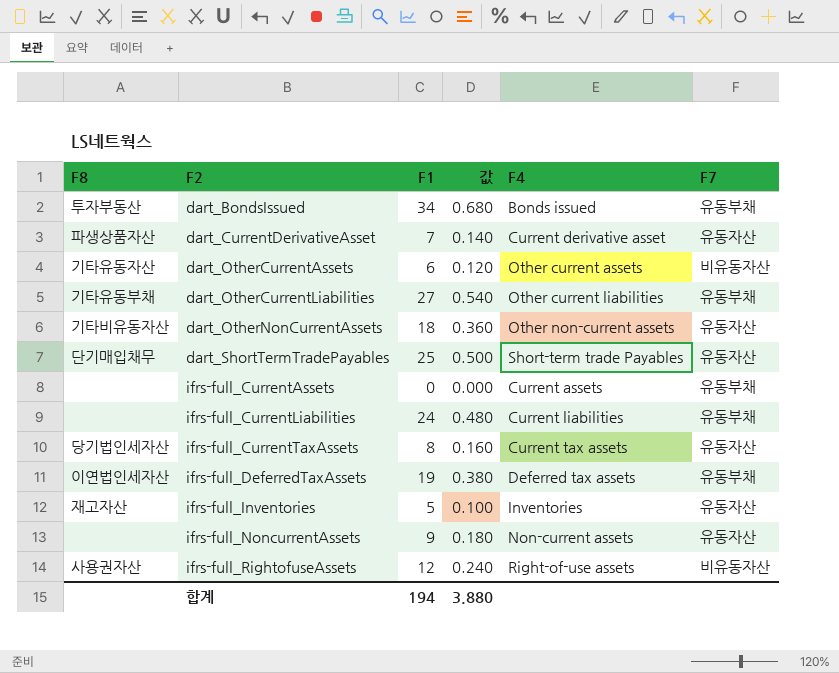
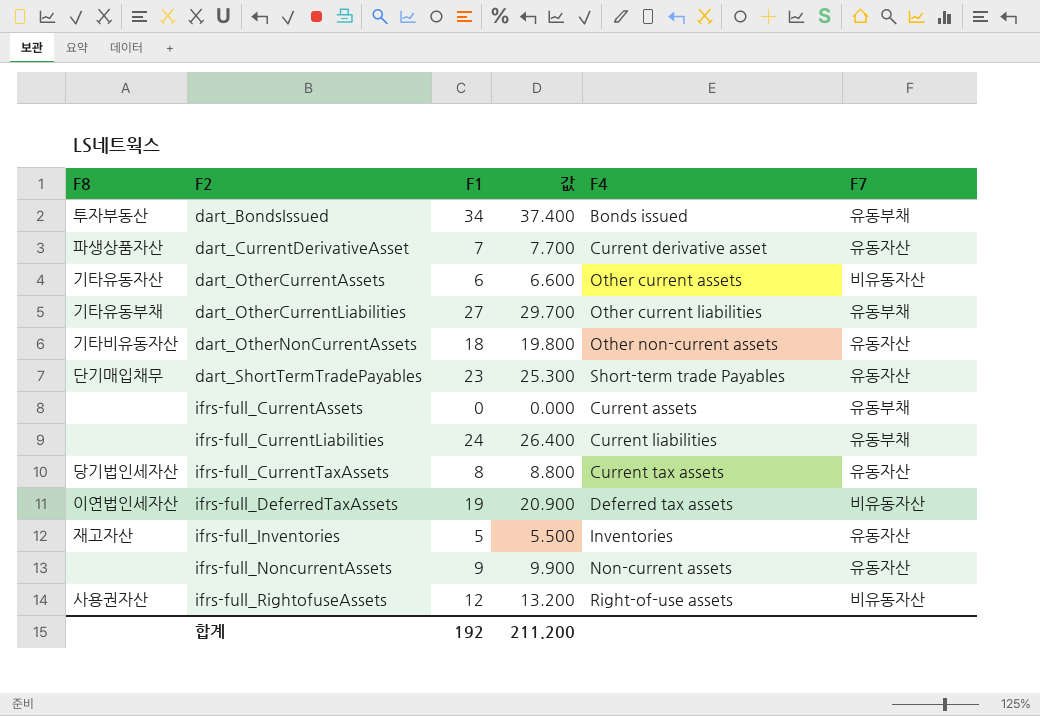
column 값 | formula: [F1] * 0.02 -> [F1] * 1.1
dart_ShortTermTradePayables | F1: 25 -> 23
ifrs-full_DeferredTaxAssets | F7: 유동부채 -> 비유동자산
합계 | F1: 194 -> 192
합계 | 값: 3.880 -> 211.200

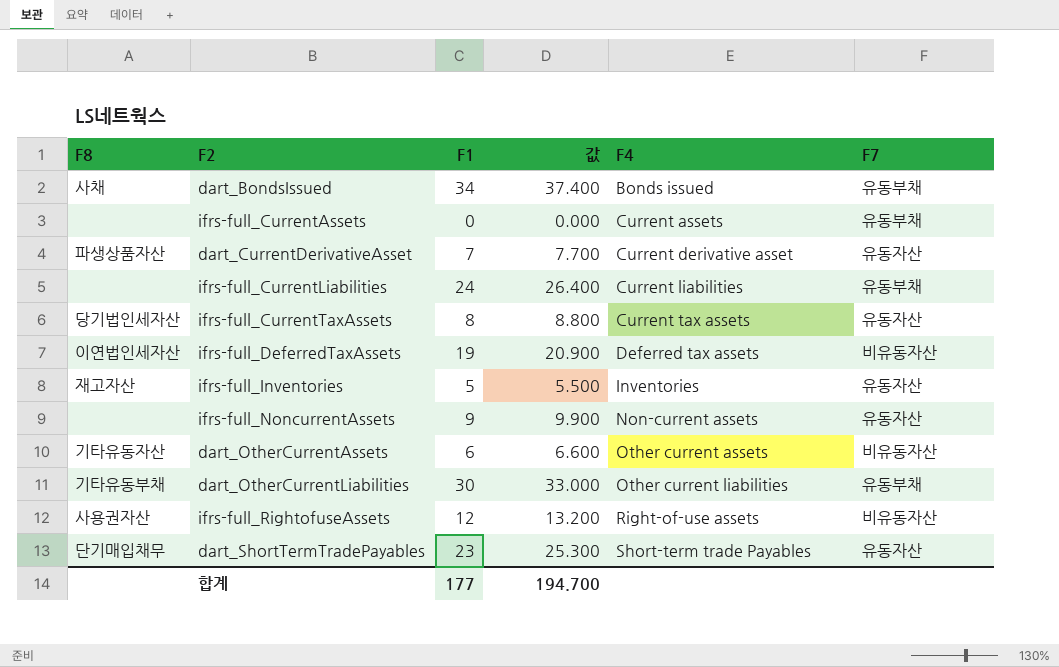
row order: F2 ascending -> F4 ascending
row dart_OtherNonCurrentAssets: 기타비유동자산 | 18 | 19.800 | Other non-current assets | 유동자산 -> none
dart_BondsIssued | F8: 투자부동산 -> 사채
dart_OtherCurrentLiabilities | F1: 27 -> 30
dart_OtherCurrentLiabilities | 값: 29.700 -> 33.000
합계 | F1: 192 -> 177
합계 | 값: 211.200 -> 194.700

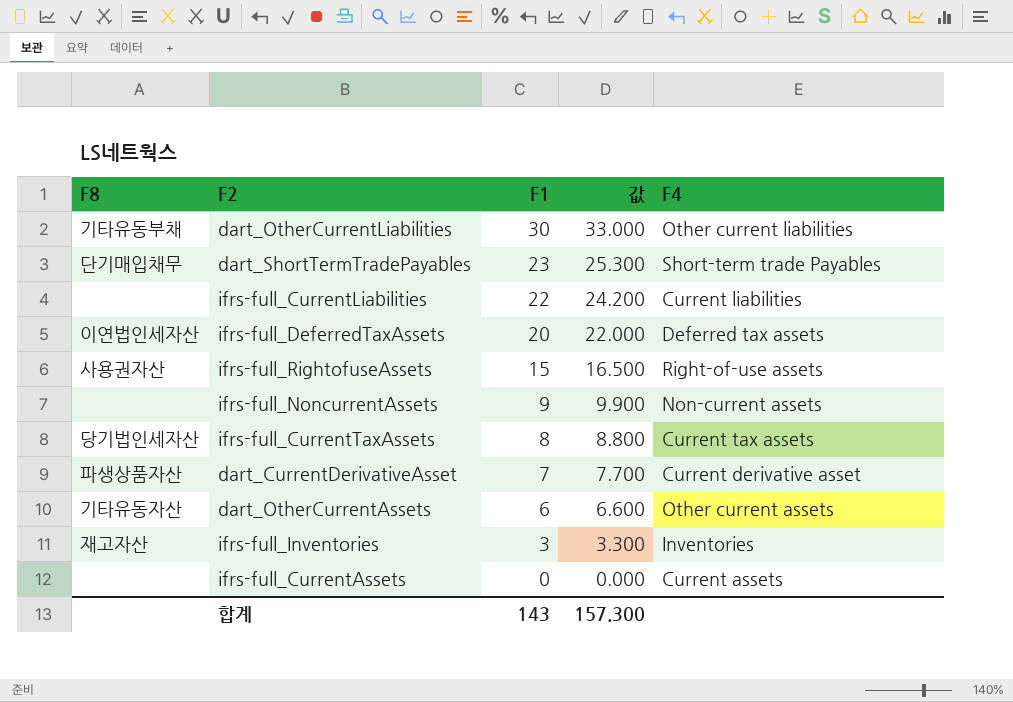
row order: F4 ascending -> F1 descending
column F7 | position: 6 -> none
row dart_BondsIssued: 사채 | 34 | 37.400 | Bonds issued | 유동부채 -> none
ifrs-full_CurrentLiabilities | F1: 24 -> 22
ifrs-full_CurrentLiabilities | 값: 26.400 -> 24.200
ifrs-full_DeferredTaxAssets | F1: 19 -> 20
ifrs-full_DeferredTaxAssets | 값: 20.900 -> 22.000
ifrs-full_RightofuseAssets | F1: 12 -> 15
ifrs-full_RightofuseAssets | 값: 13.200 -> 16.500
ifrs-full_Inventories | F1: 5 -> 3
ifrs-full_Inventories | 값: 5.500 -> 3.300
합계 | F1: 177 -> 143
합계 | 값: 194.700 -> 157.300

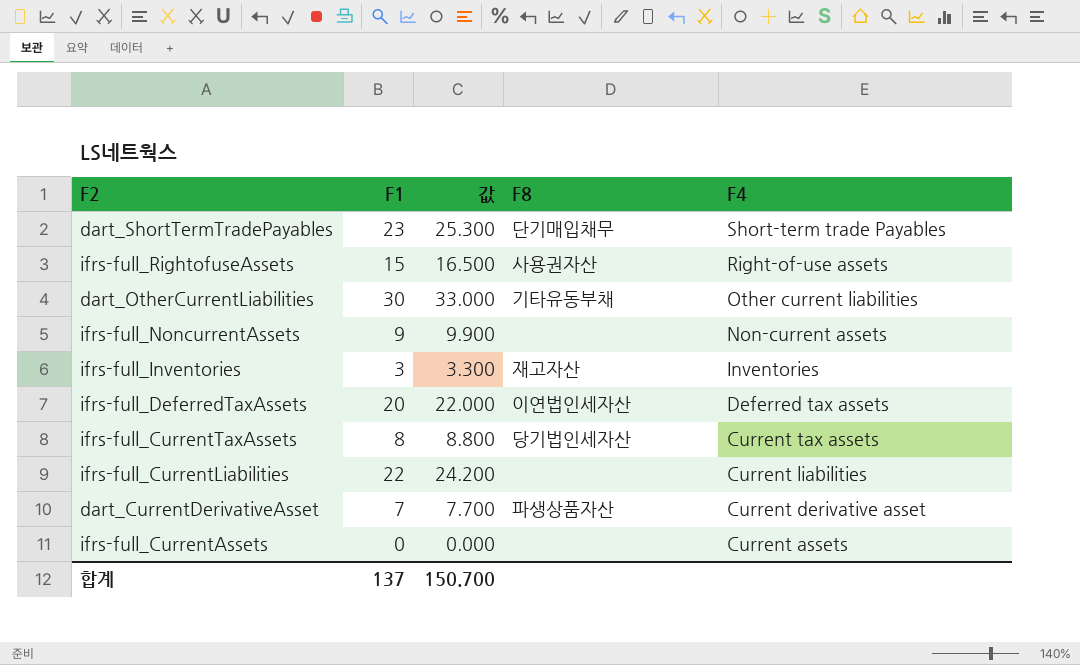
row order: F1 descending -> F4 descending
column F8 | position: 1 -> 4
row dart_OtherCurrentAssets: 기타유동자산 | 6 | 6.600 | Other current assets -> none
합계 | F1: 143 -> 137
합계 | 값: 157.300 -> 150.700

